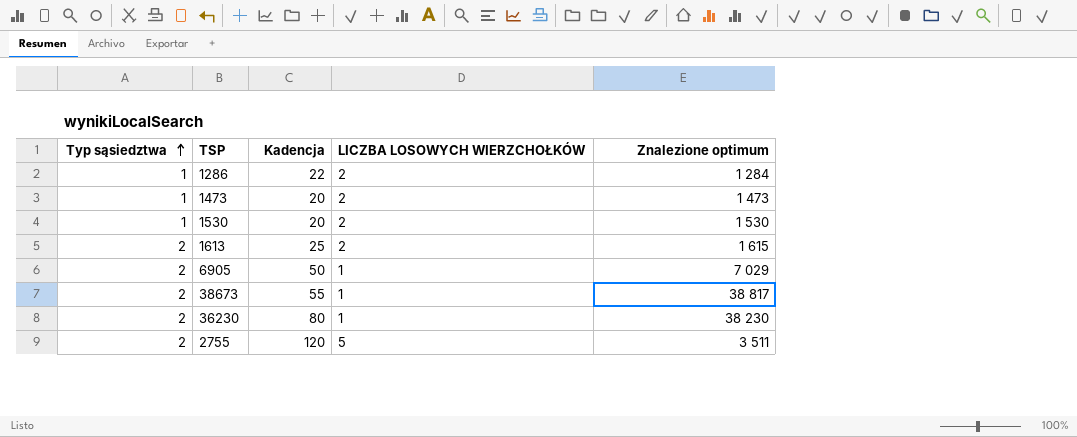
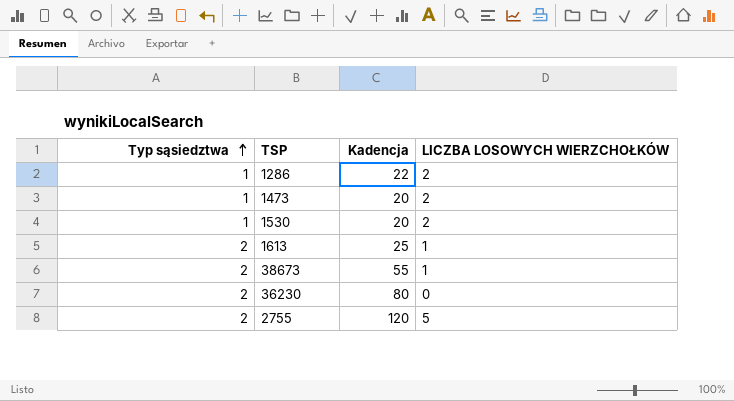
column Znalezione optimum | position: 5 -> none
row 6905: 2 | 50 | 1 | 7 029 -> none
1613 | LICZBA LOSOWYCH WIERZCHOŁKÓW: 2 -> 1
36230 | LICZBA LOSOWYCH WIERZCHOŁKÓW: 1 -> 0

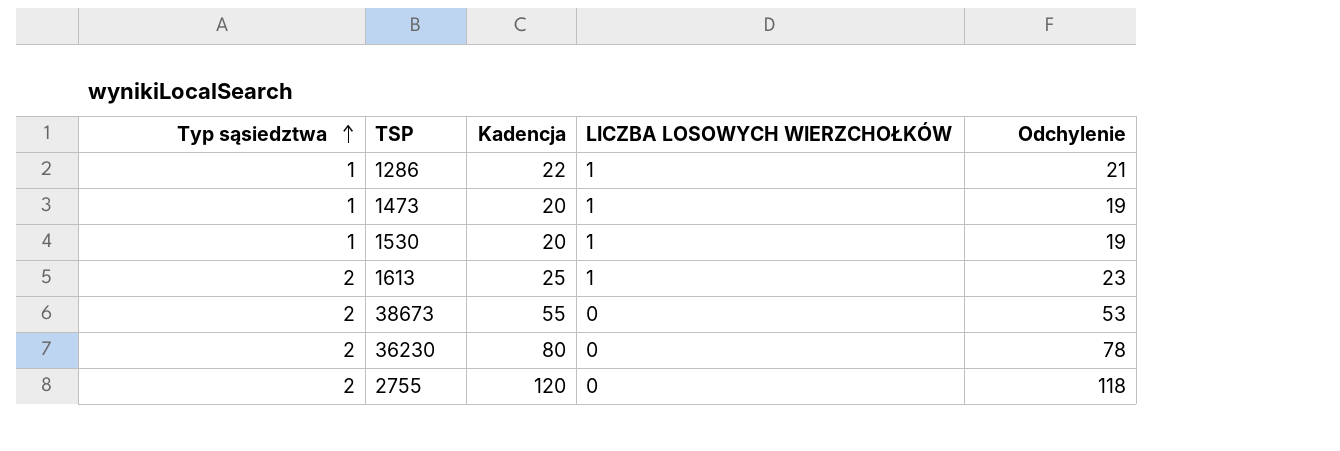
column Odchylenie | formula: none -> [Kadencja] - [Typ sąsiedztwa]
1286 | LICZBA LOSOWYCH WIERZCHOŁKÓW: 2 -> 1
1473 | LICZBA LOSOWYCH WIERZCHOŁKÓW: 2 -> 1
1530 | LICZBA LOSOWYCH WIERZCHOŁKÓW: 2 -> 1
38673 | LICZBA LOSOWYCH WIERZCHOŁKÓW: 1 -> 0
2755 | LICZBA LOSOWYCH WIERZCHOŁKÓW: 5 -> 0

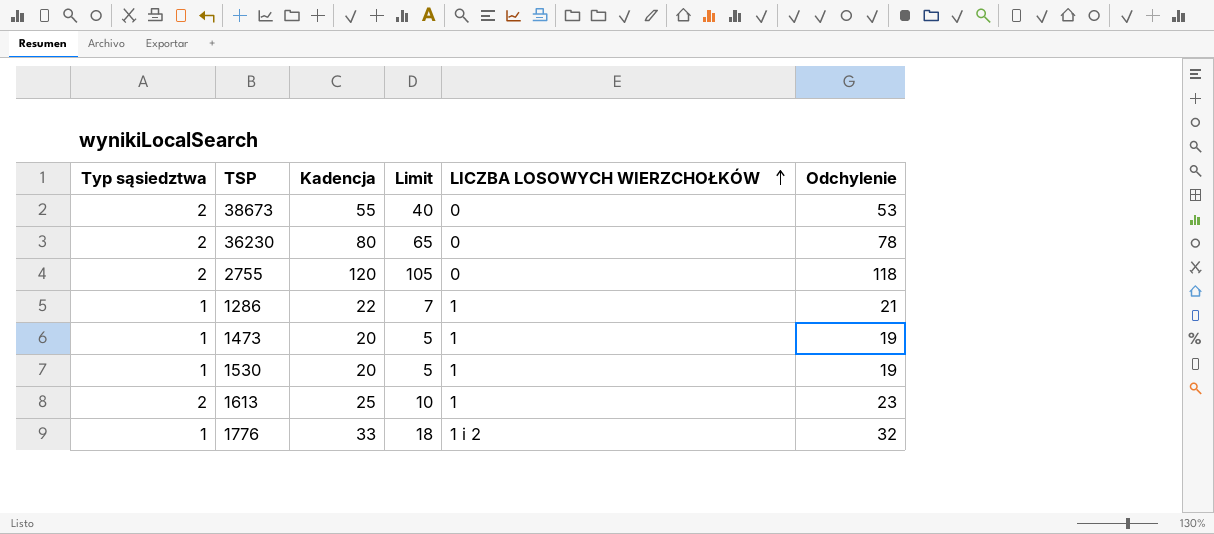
row order: Typ sąsiedztwa ascending -> LICZBA LOSOWYCH WIERZCHOŁKÓW ascending
column Limit | formula: none -> [Kadencja] - 15
row 1776: none -> 1 | 33 | 18 | 1 i 2 | 32

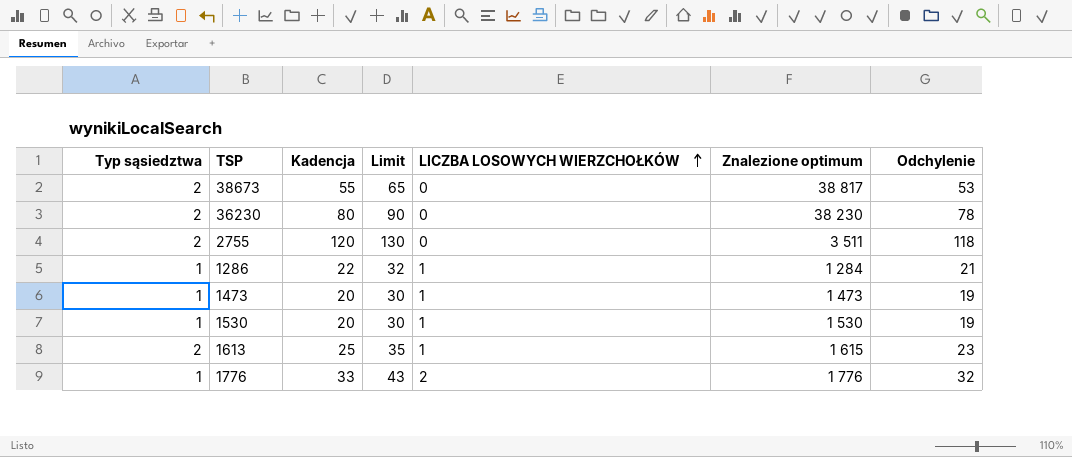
column Limit | formula: [Kadencja] - 15 -> [Kadencja] + 10
column Znalezione optimum | position: none -> 6
1776 | LICZBA LOSOWYCH WIERZCHOŁKÓW: 1 i 2 -> 2

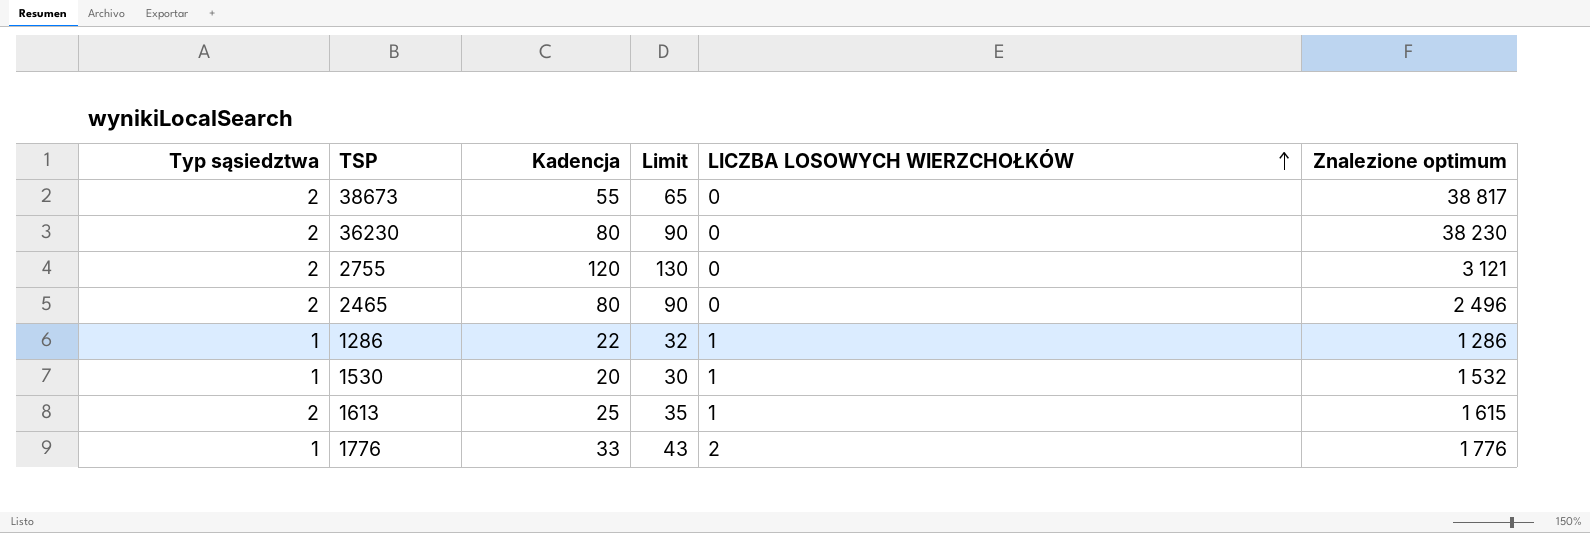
column Odchylenie | formula: [Kadencja] - [Typ sąsiedztwa] -> none
row 1473: 1 | 20 | 30 | 1 | 1 473 | 19 -> none
2755 | Znalezione optimum: 3 511 -> 3 121
row 2465: none -> 2 | 80 | 90 | 0 | 2 496
1286 | Znalezione optimum: 1 284 -> 1 286
1530 | Znalezione optimum: 1 530 -> 1 532

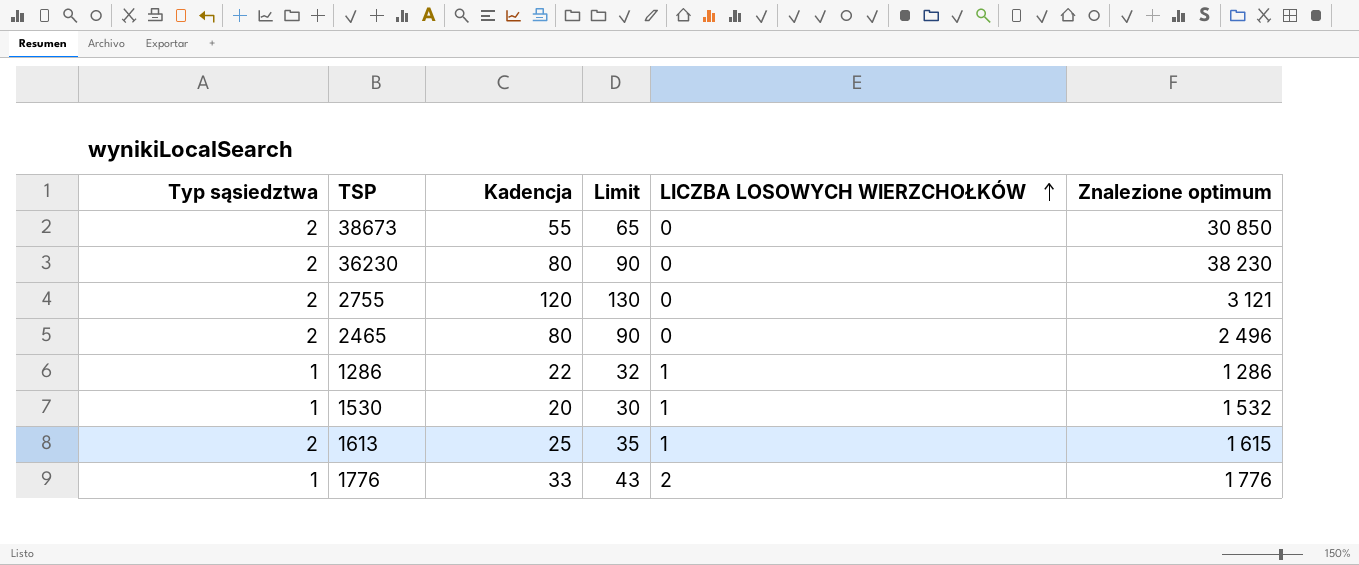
38673 | Znalezione optimum: 38 817 -> 30 850

